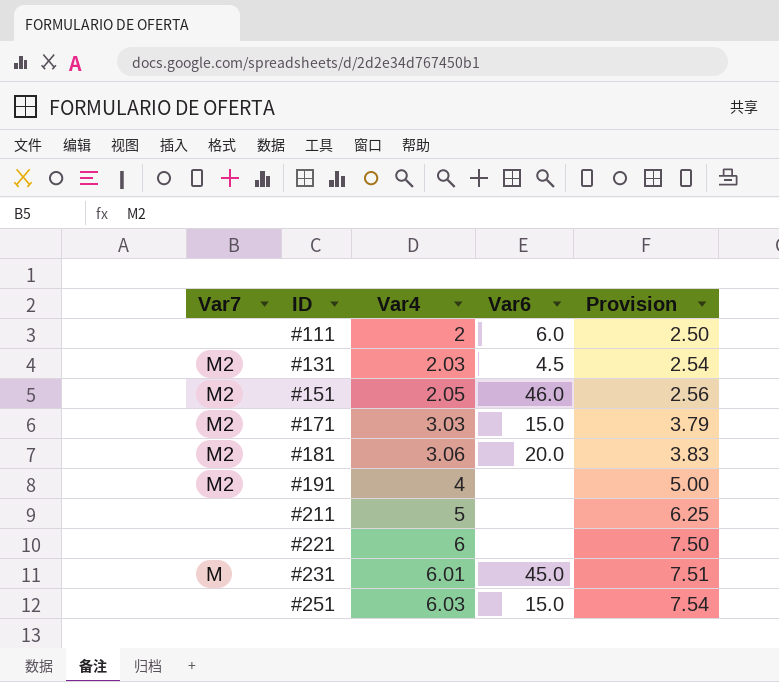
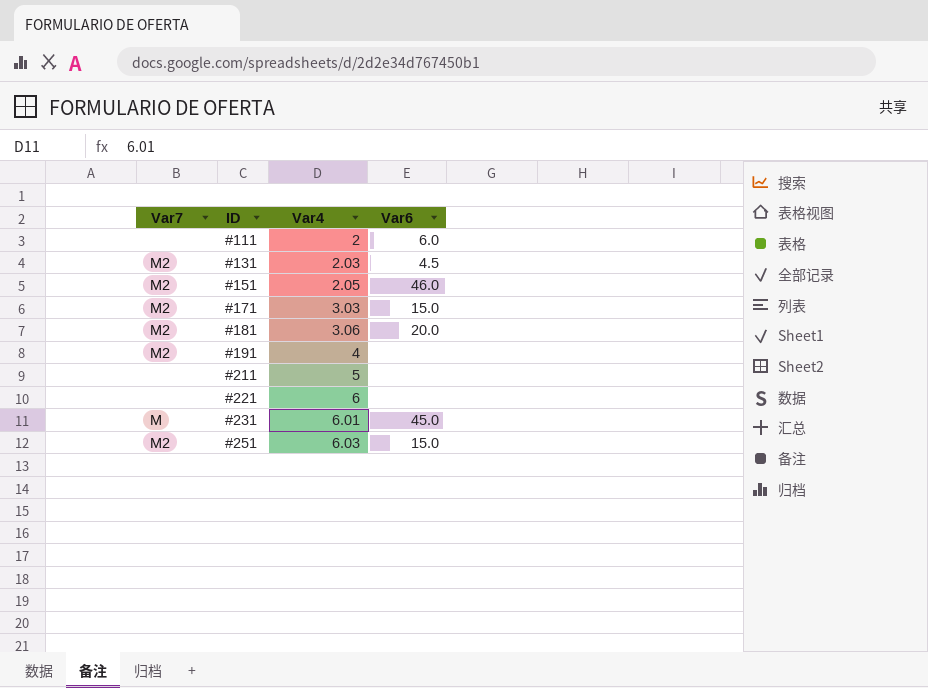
column Provision | formula: [Var4] * 1.25 -> none
#251 | Var7: none -> M2

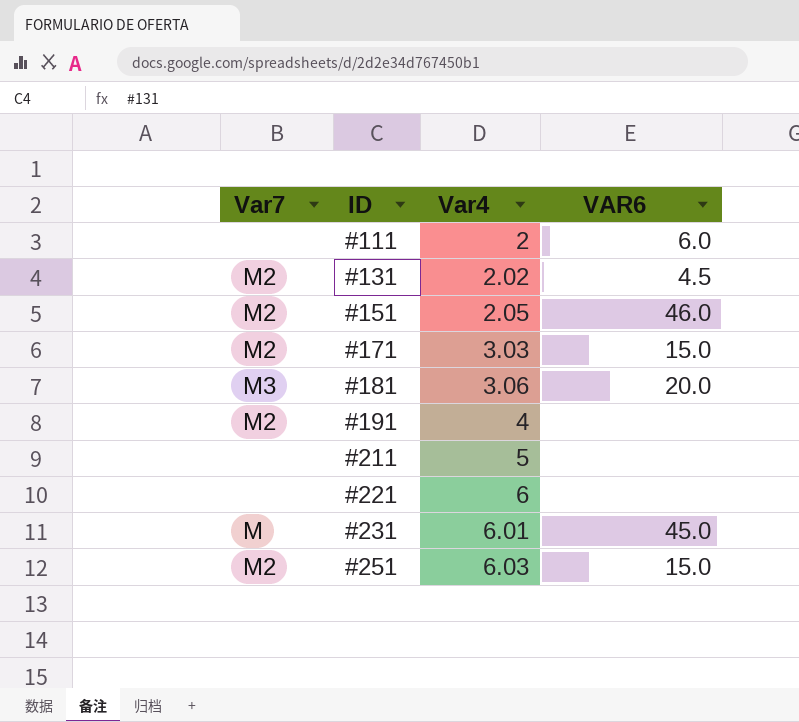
column name: Var6 -> VAR6
#131 | Var4: 2.03 -> 2.02
#181 | Var7: M2 -> M3

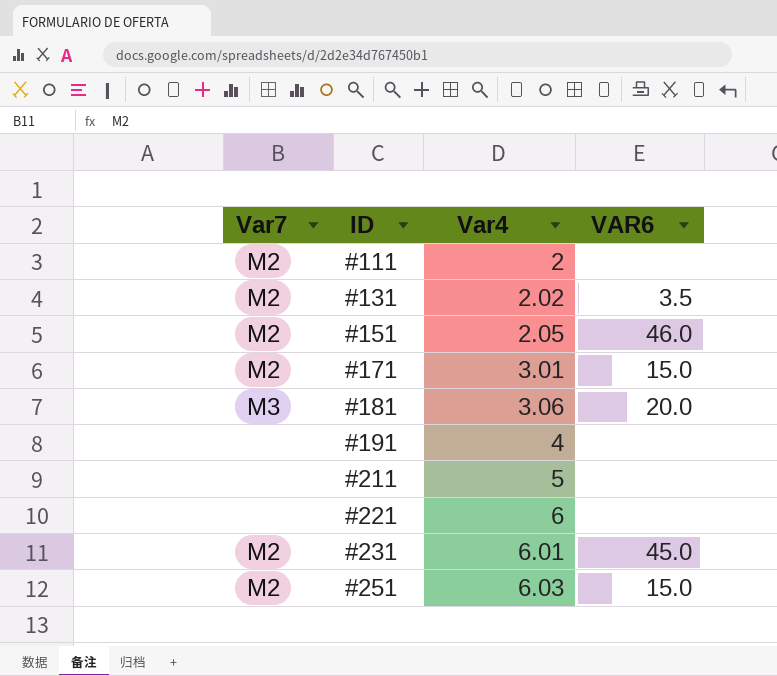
#111 | Var7: none -> M2
#111 | VAR6: 6.0 -> none
#131 | VAR6: 4.5 -> 3.5
#171 | Var4: 3.03 -> 3.01
#191 | Var7: M2 -> none
#231 | Var7: M -> M2

